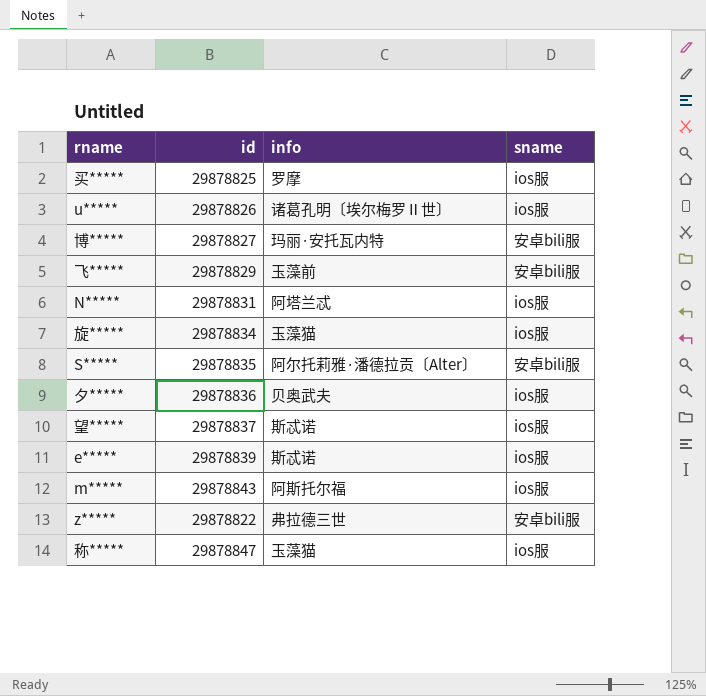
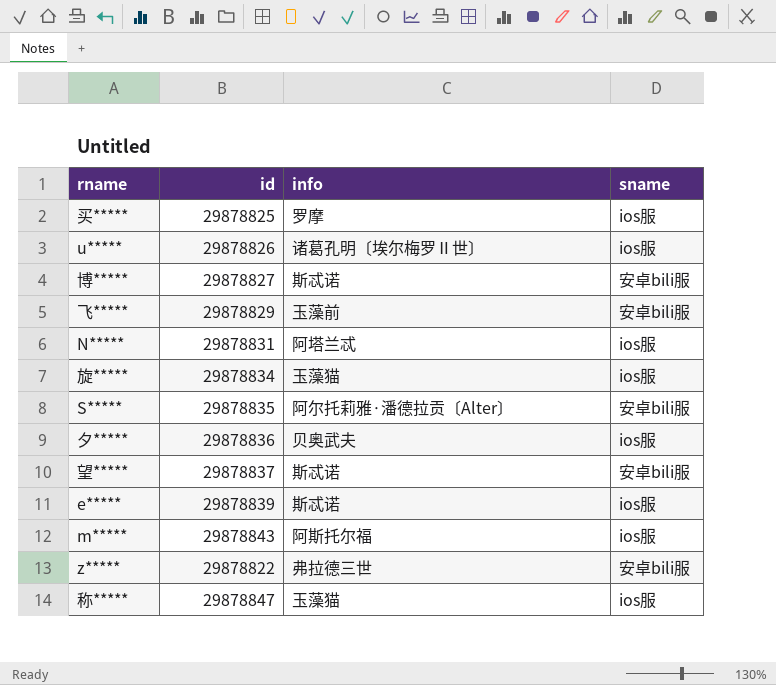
博***** | info: 玛丽·安托瓦内特 -> 斯忒诺
望***** | sname: ios服 -> 安卓bili服

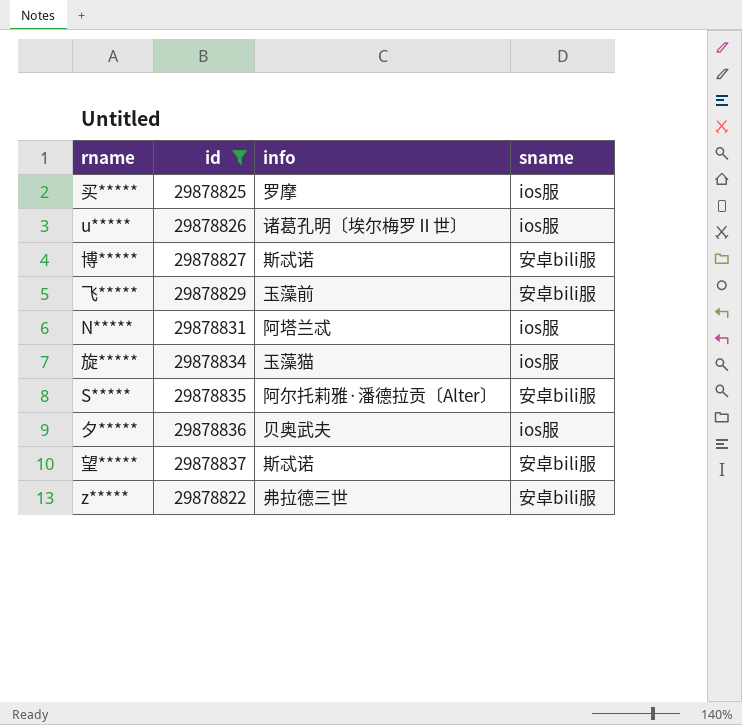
filter: none -> id <= 29878837

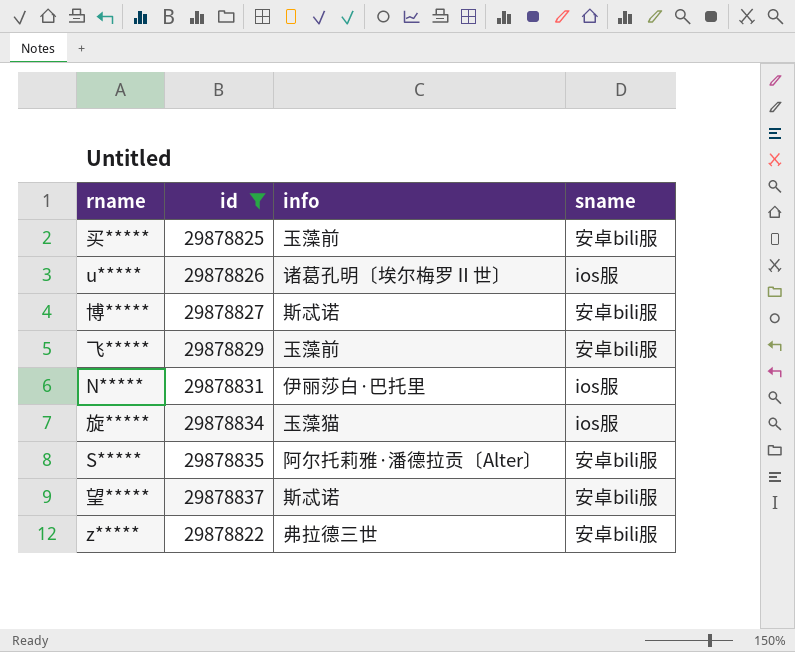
row 夕*****: 29878836 | 贝奥武夫 | ios服 -> none
买***** | info: 罗摩 -> 玉藻前
买***** | sname: ios服 -> 安卓bili服
N***** | info: 阿塔兰忒 -> 伊丽莎白·巴托里

